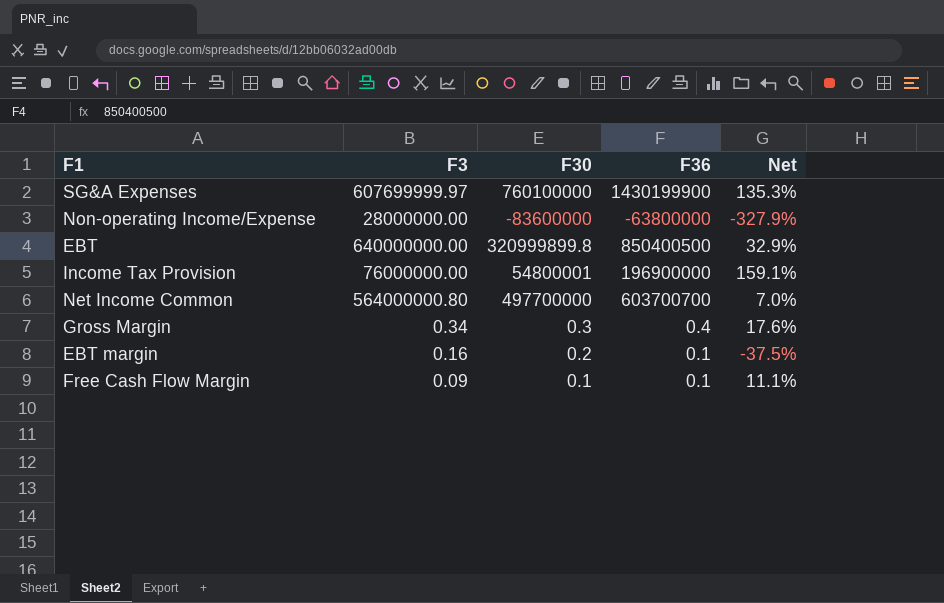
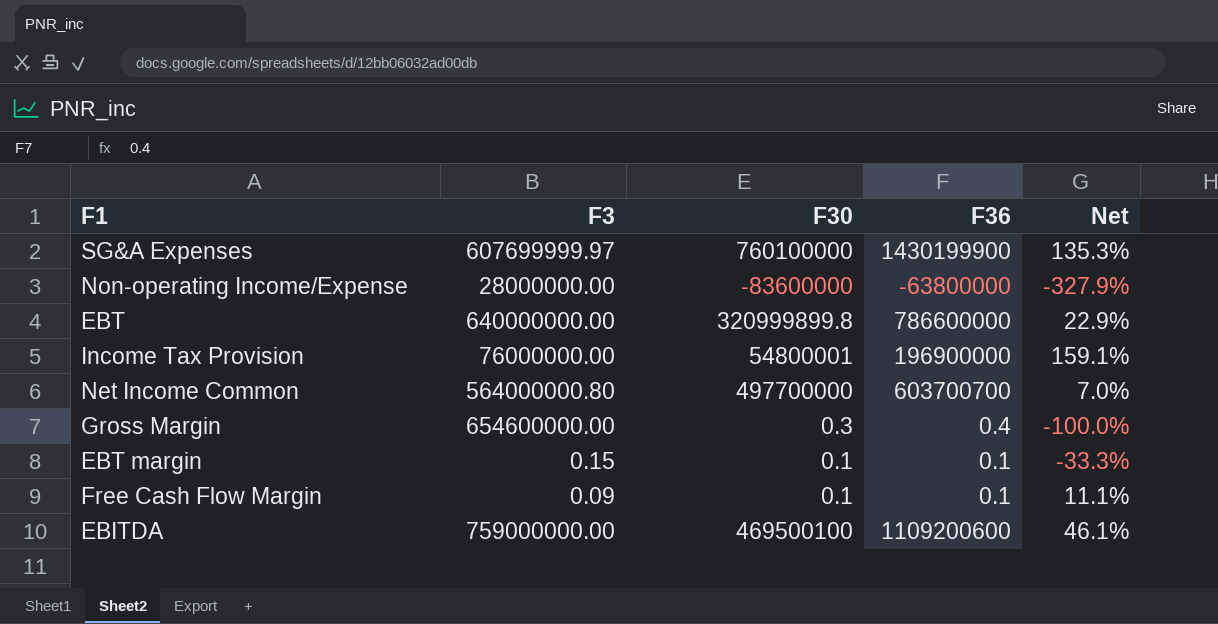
EBT | F36: 850400500 -> 786600000
EBT | Net: 32.9% -> 22.9%
Gross Margin | F3: 0.34 -> 654600000.00
Gross Margin | Net: 17.6% -> -100.0%
EBT margin | F3: 0.16 -> 0.15
EBT margin | F30: 0.2 -> 0.1
EBT margin | Net: -37.5% -> -33.3%
row EBITDA: none -> 759000000.00 | 469500100 | 1109200600 | 46.1%

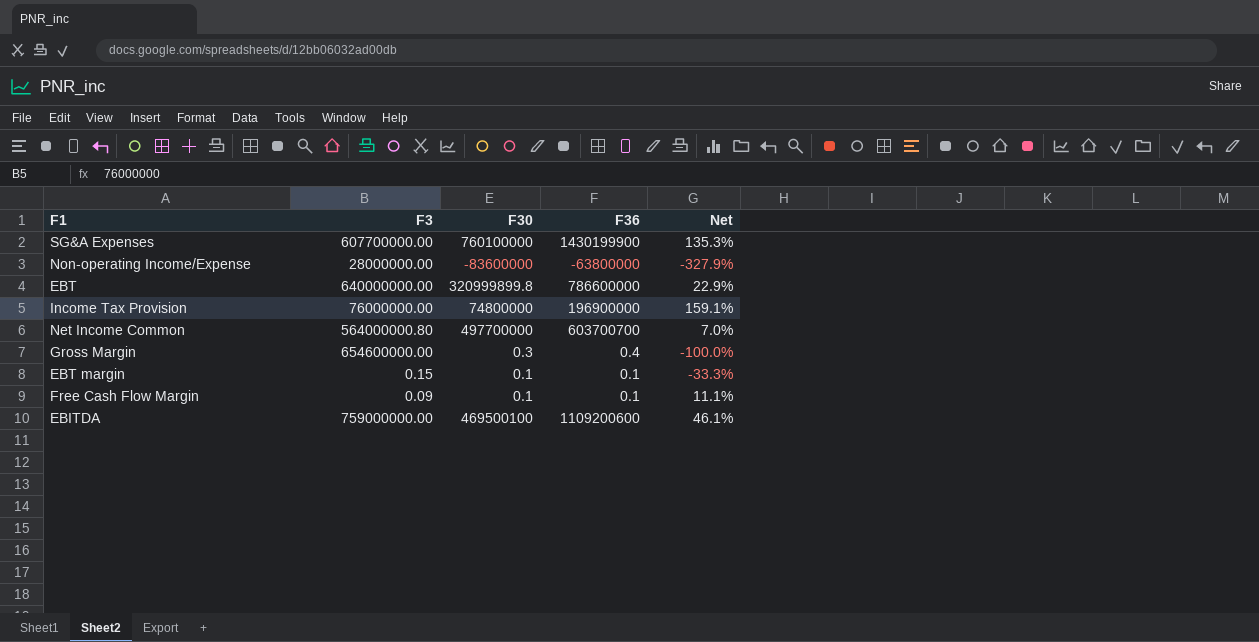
SG&A Expenses | F3: 607699999.97 -> 607700000.00
Income Tax Provision | F30: 54800001 -> 74800000

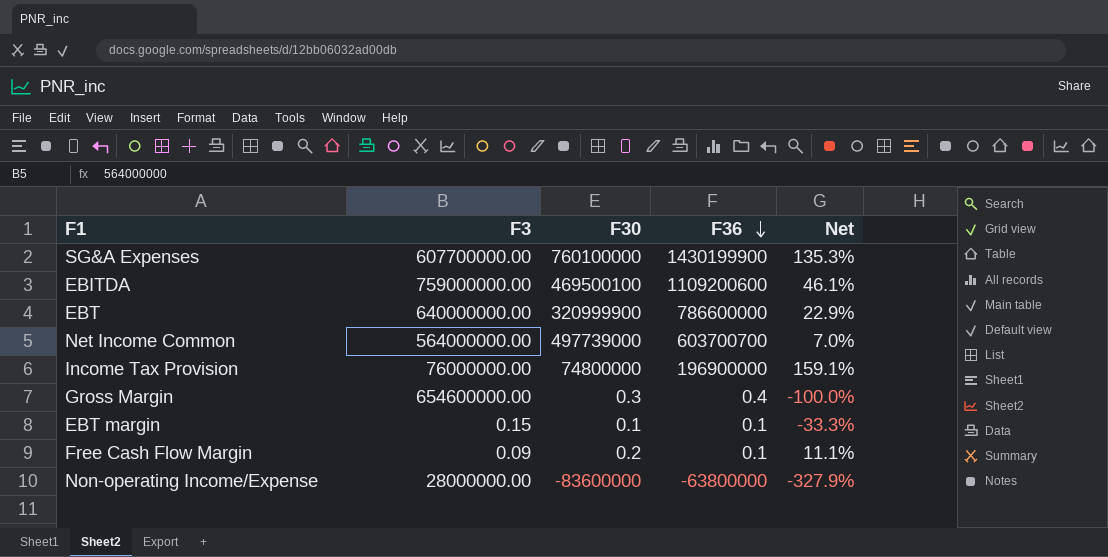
row order: none -> F36 descending
EBT | F30: 320999899.8 -> 320999900
Net Income Common | F3: 564000000.80 -> 564000000.00
Net Income Common | F30: 497700000 -> 497739000
Free Cash Flow Margin | F30: 0.1 -> 0.2

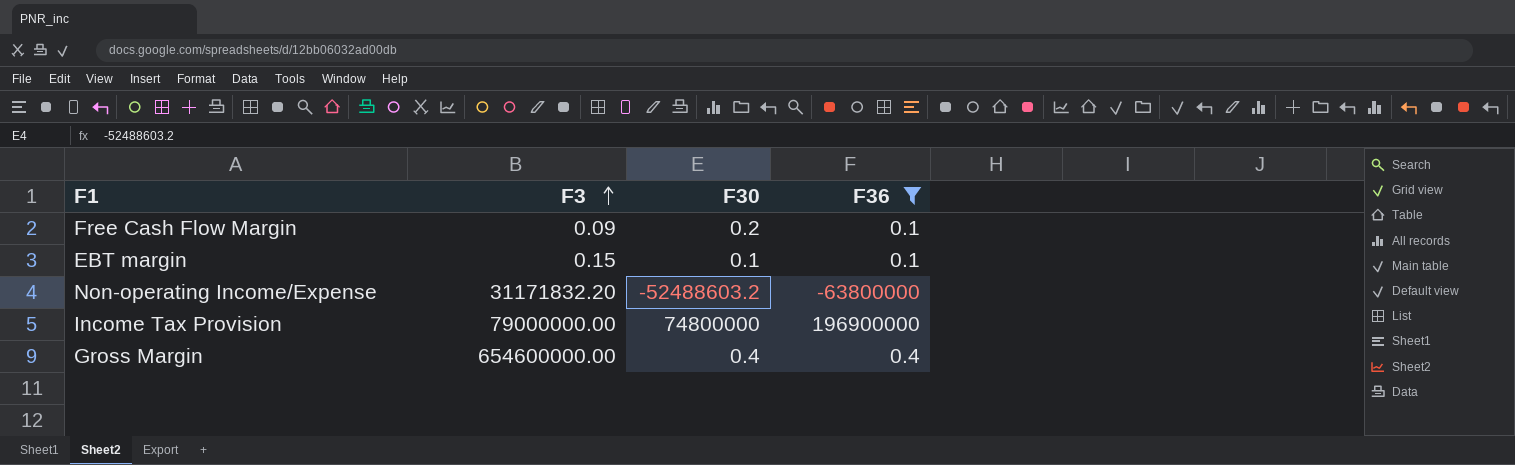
filter: none -> F36 <= 196900000
row order: F36 descending -> F3 ascending
column Net | formula: ([F36] - [F3]) / [F3] -> none
Non-operating Income/Expense | F3: 28000000.00 -> 31171832.20
Non-operating Income/Expense | F30: -83600000 -> -52488603.2
Income Tax Provision | F3: 76000000.00 -> 79000000.00
Gross Margin | F30: 0.3 -> 0.4

